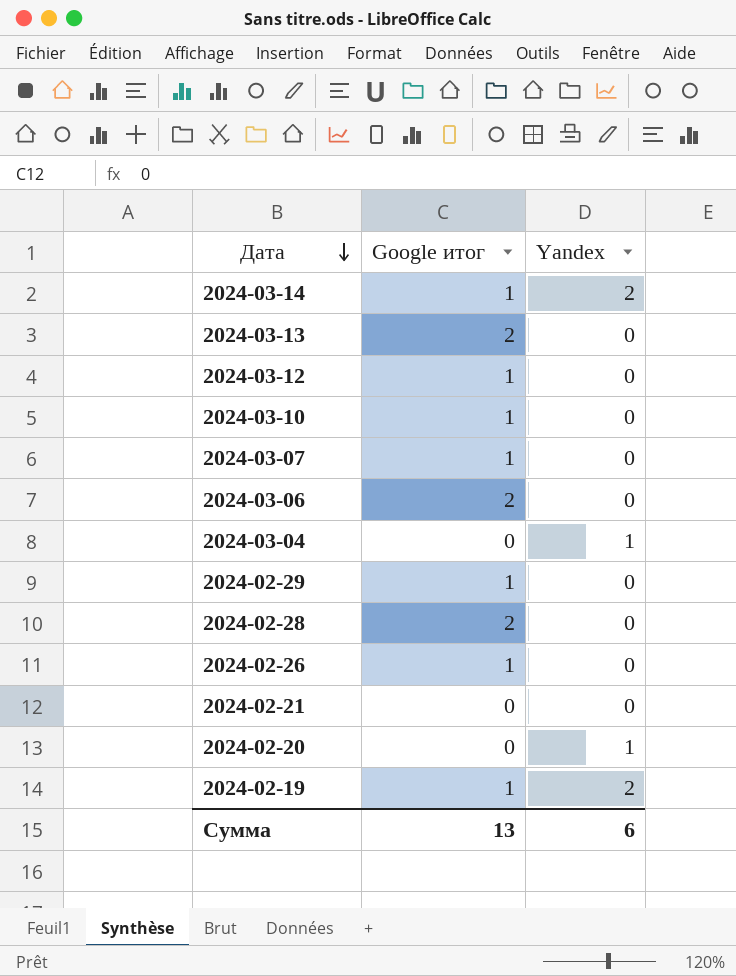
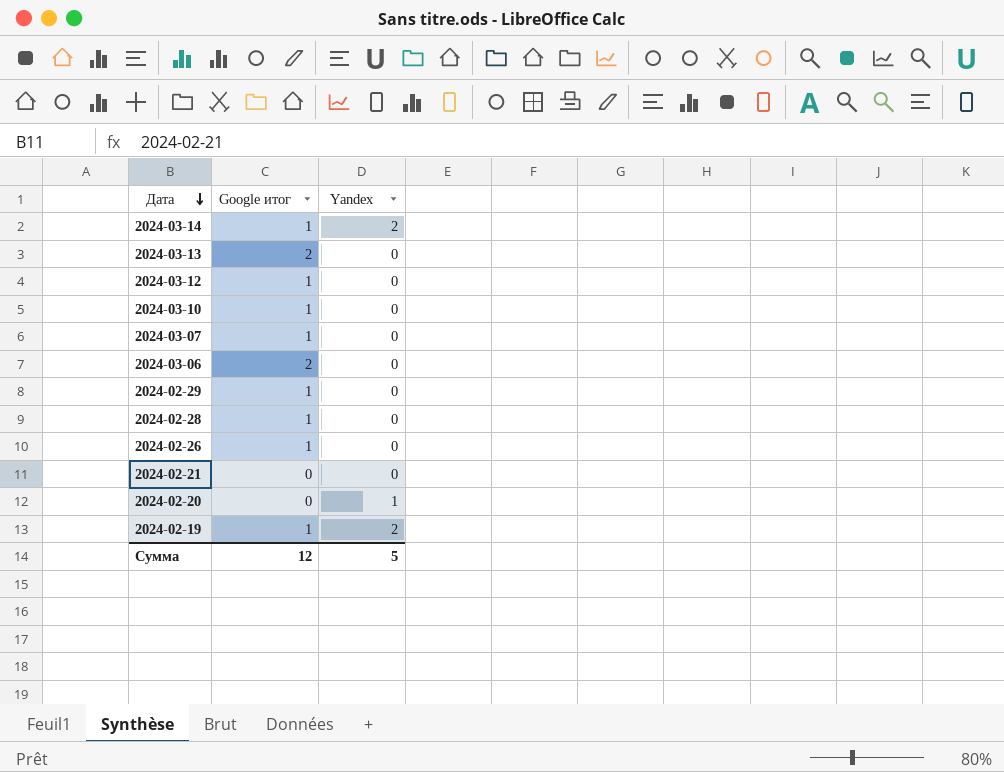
row 2024-03-04: 0 | 1 -> none
2024-02-28 | Google итог: 2 -> 1
Сумма | Google итог: 13 -> 12
Сумма | Yandex: 6 -> 5

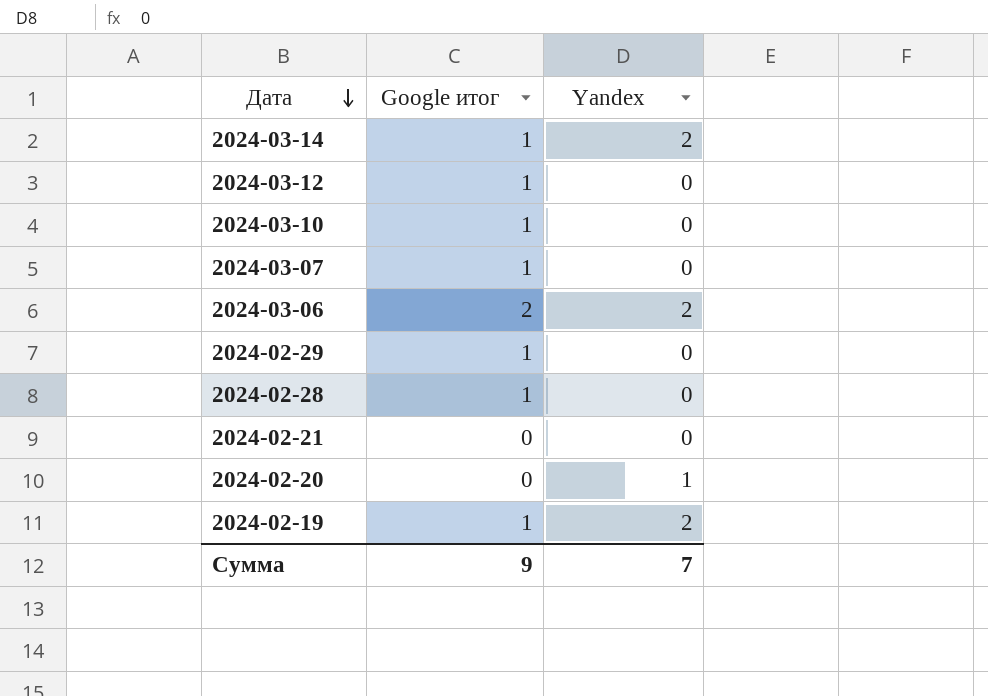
row 2024-03-13: 2 | 0 -> none
row 2024-02-26: 1 | 0 -> none
2024-03-06 | Yandex: 0 -> 2
Сумма | Google итог: 12 -> 9
Сумма | Yandex: 5 -> 7

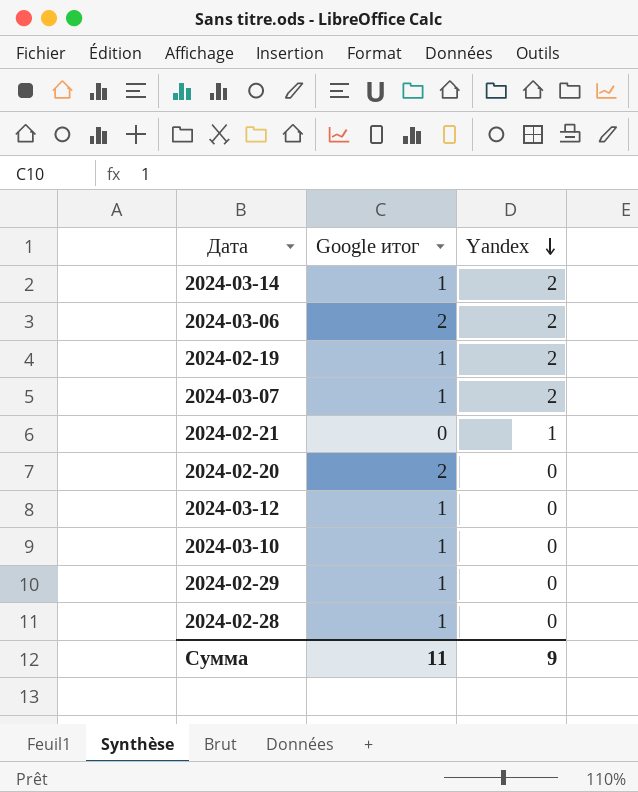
row order: Дата descending -> Yandex descending
2024-03-07 | Yandex: 0 -> 2
2024-02-21 | Yandex: 0 -> 1
2024-02-20 | Google итог: 0 -> 2
2024-02-20 | Yandex: 1 -> 0
Сумма | Google итог: 9 -> 11
Сумма | Yandex: 7 -> 9

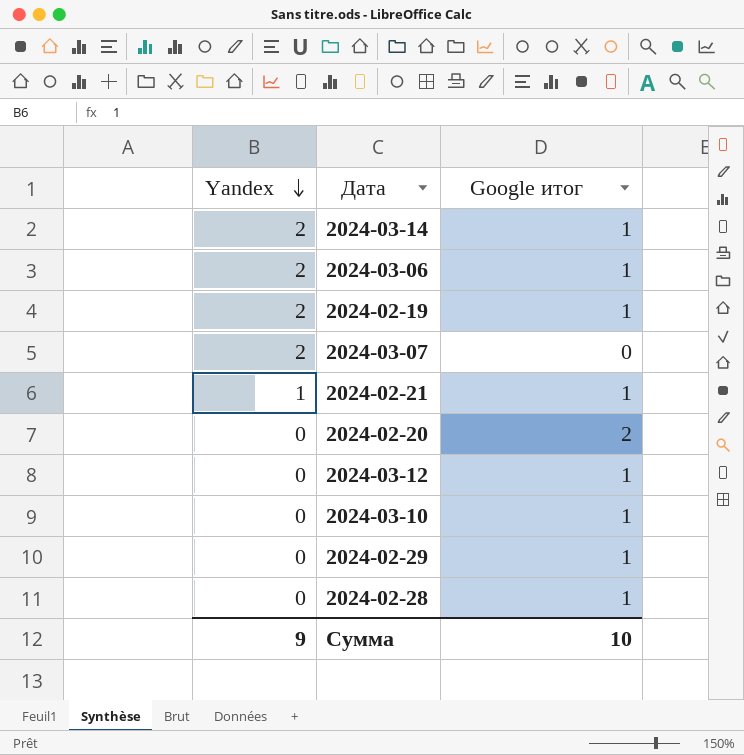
column Yandex | position: 3 -> 1
2024-03-06 | Google итог: 2 -> 1
2024-03-07 | Google итог: 1 -> 0
2024-02-21 | Google итог: 0 -> 1
Сумма | Google итог: 11 -> 10

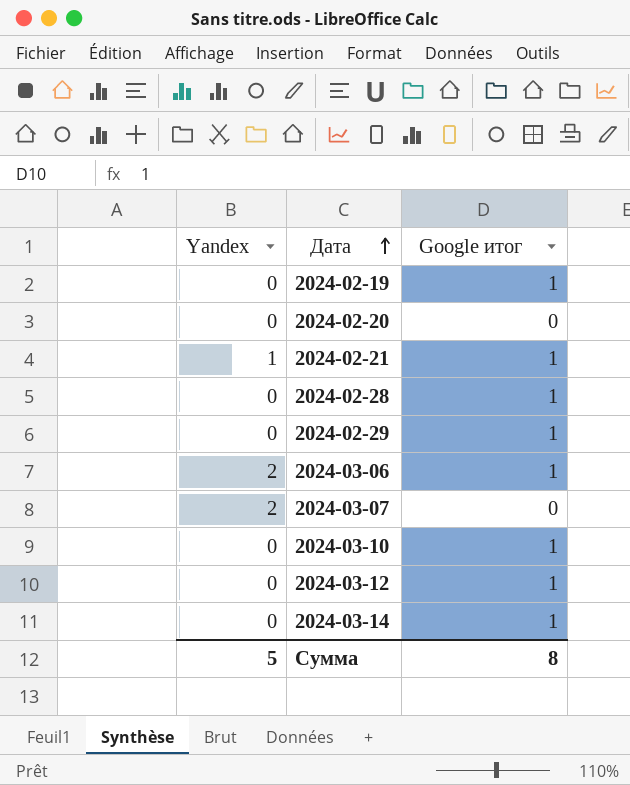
row order: Yandex descending -> Дата ascending
2024-02-19 | Yandex: 2 -> 0
2024-02-20 | Google итог: 2 -> 0
2024-03-14 | Yandex: 2 -> 0
Сумма | Yandex: 9 -> 5
Сумма | Google итог: 10 -> 8

